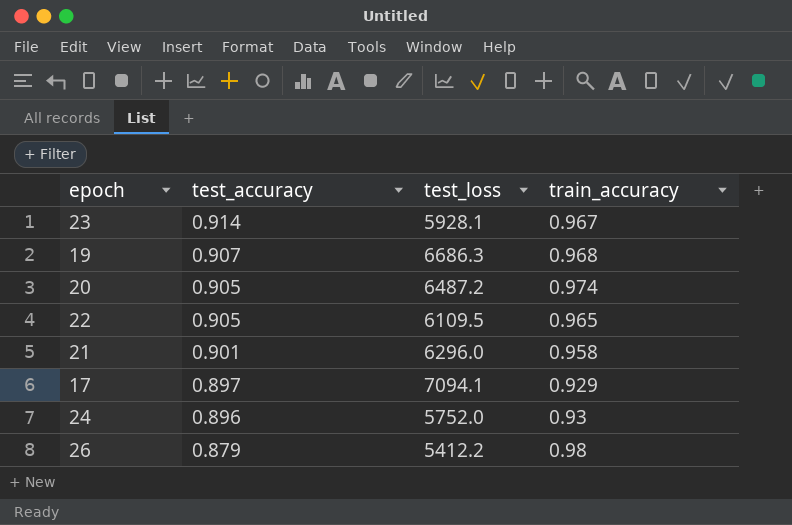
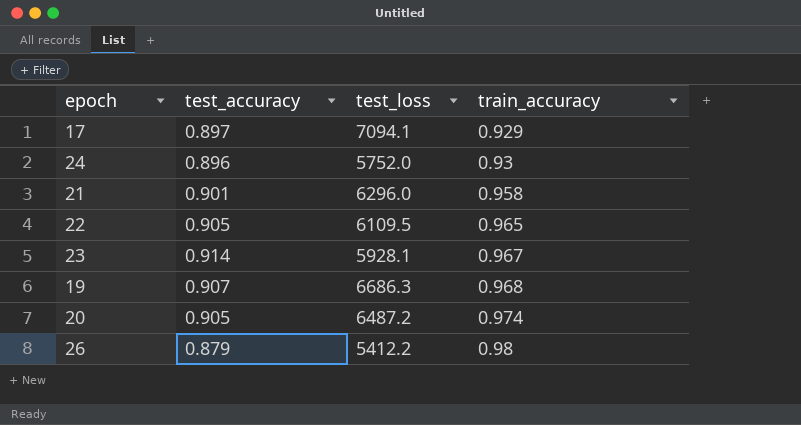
row order: test_accuracy descending -> train_accuracy ascending

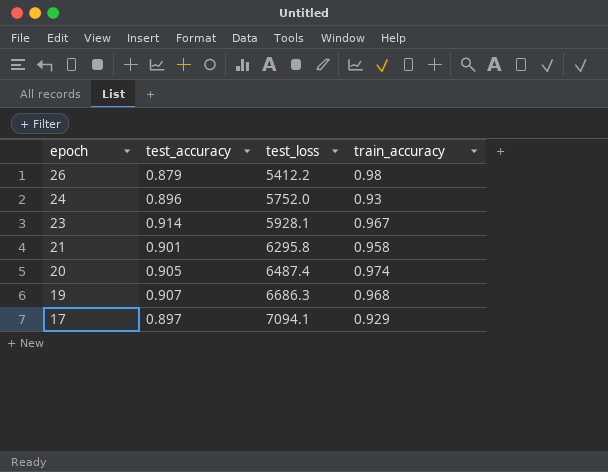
row order: train_accuracy ascending -> epoch descending
row 22: 0.905 | 6109.5 | 0.965 -> none
21 | test_loss: 6296.0 -> 6295.8
20 | test_loss: 6487.2 -> 6487.4

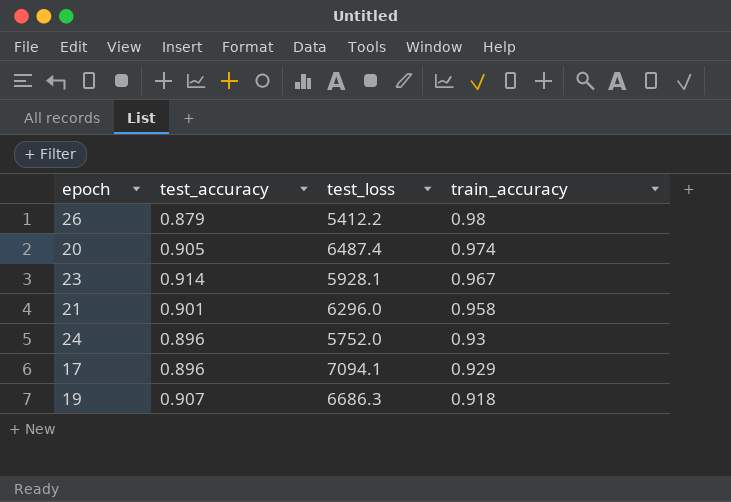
row order: epoch descending -> train_accuracy descending
21 | test_loss: 6295.8 -> 6296.0
17 | test_accuracy: 0.897 -> 0.896
19 | train_accuracy: 0.968 -> 0.918

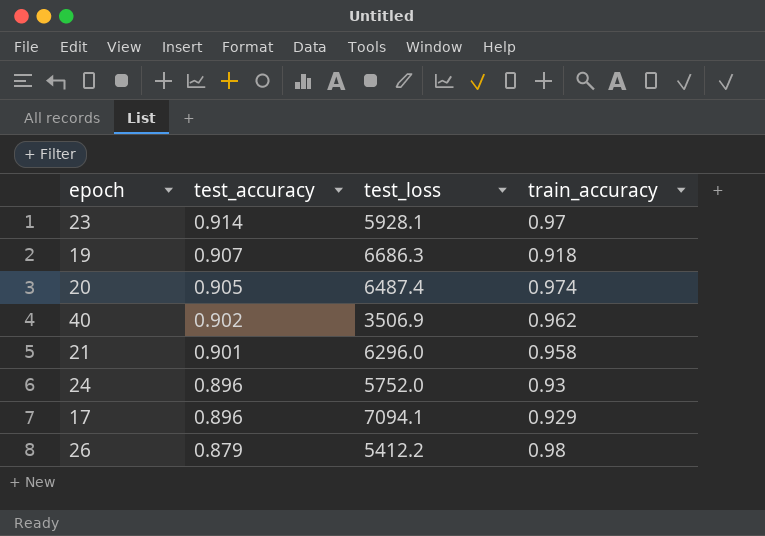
row order: train_accuracy descending -> test_accuracy descending
23 | train_accuracy: 0.967 -> 0.97
row 40: none -> 0.902 | 3506.9 | 0.962

